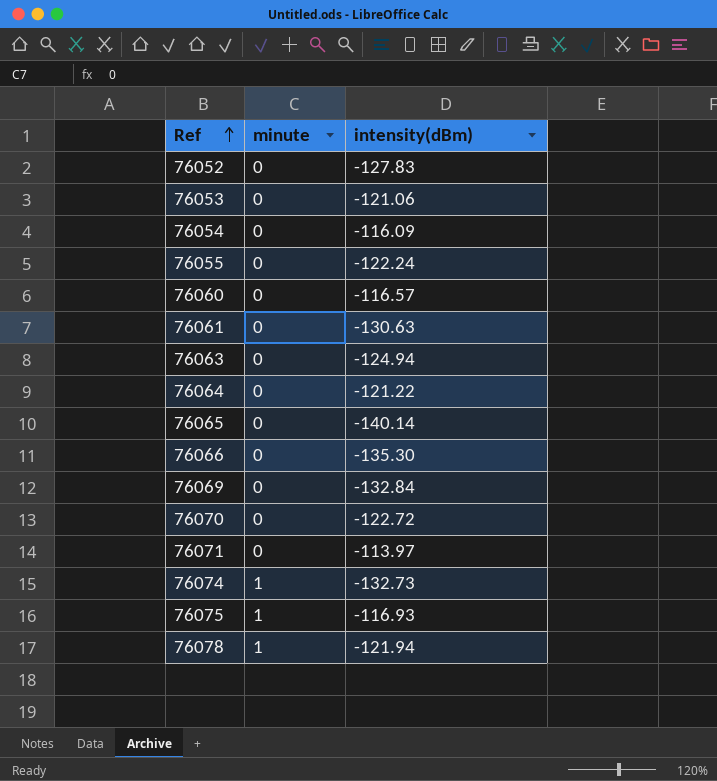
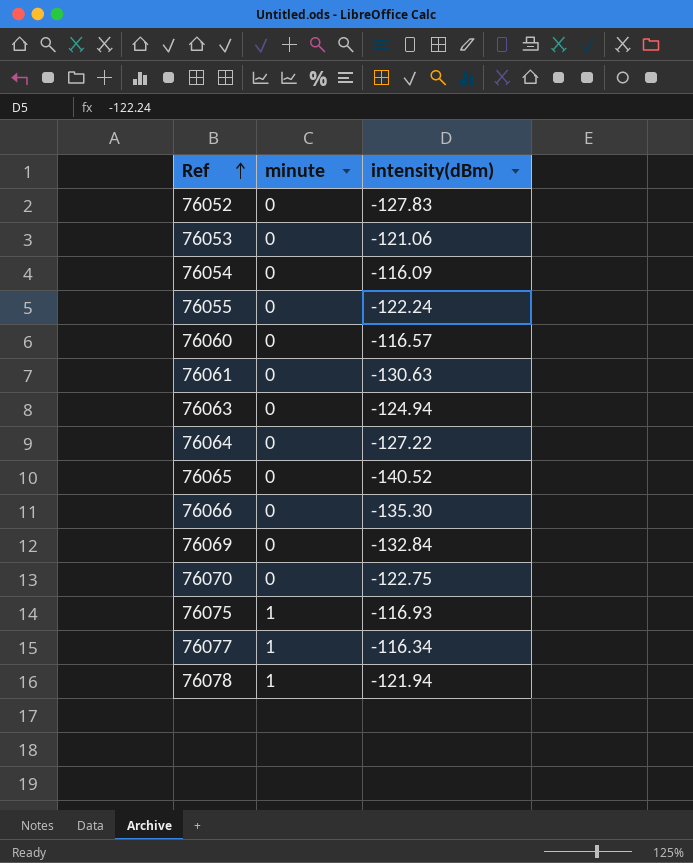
row 76071: 0 | -113.97 -> none
row 76074: 1 | -132.73 -> none
76064 | intensity(dBm): -121.22 -> -127.22
76065 | intensity(dBm): -140.14 -> -140.52
76070 | intensity(dBm): -122.72 -> -122.75
row 76077: none -> 1 | -116.34

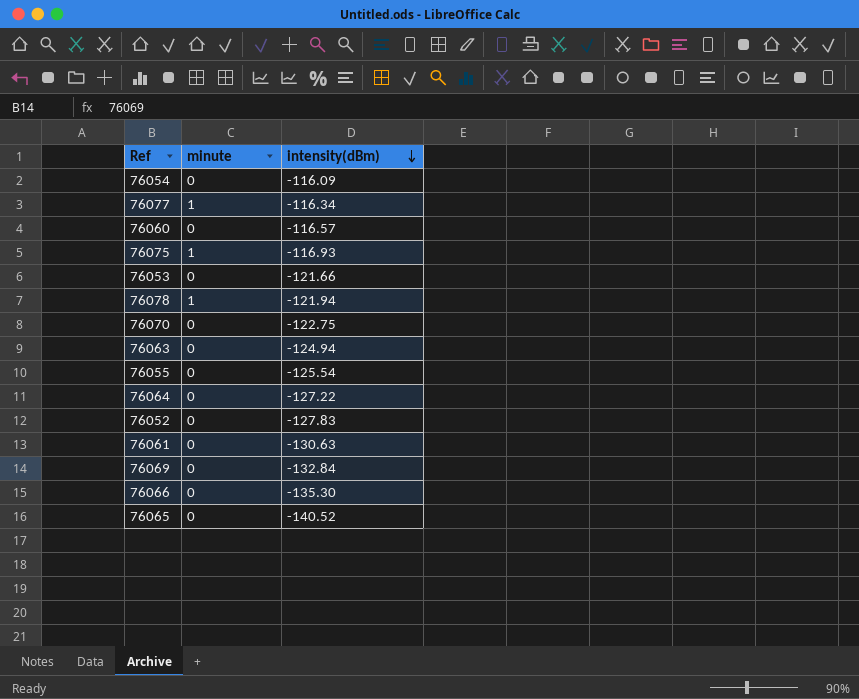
row order: Ref ascending -> intensity(dBm) descending
76053 | intensity(dBm): -121.06 -> -121.66
76055 | intensity(dBm): -122.24 -> -125.54

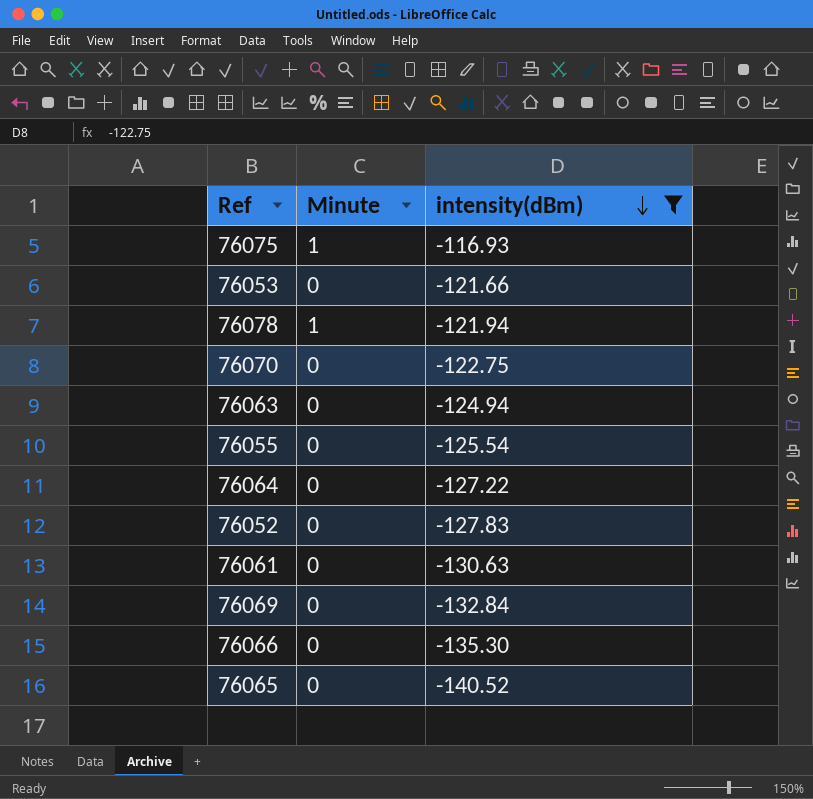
filter: none -> intensity(dBm) <= -116.93
column name: minute -> Minute

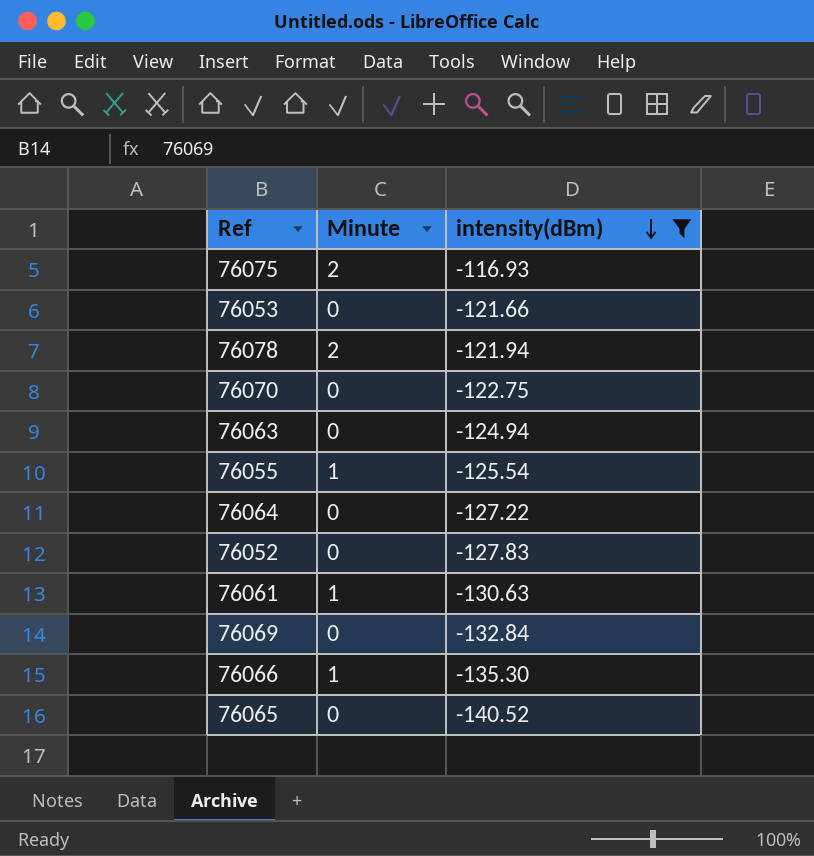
76075 | Minute: 1 -> 2
76078 | Minute: 1 -> 2
76055 | Minute: 0 -> 1
76061 | Minute: 0 -> 1
76066 | Minute: 0 -> 1

